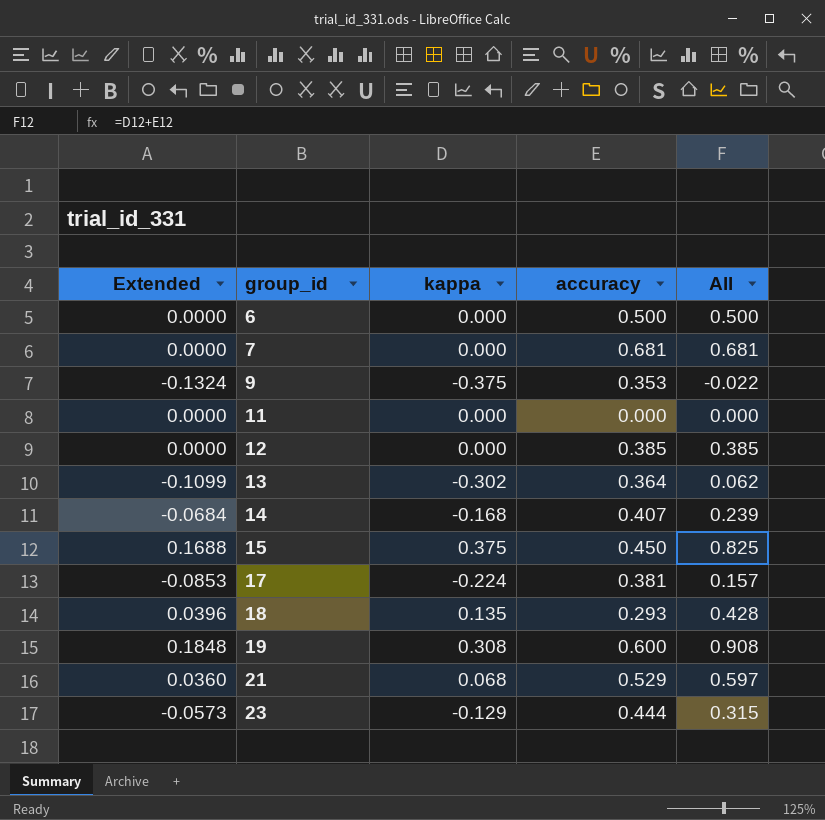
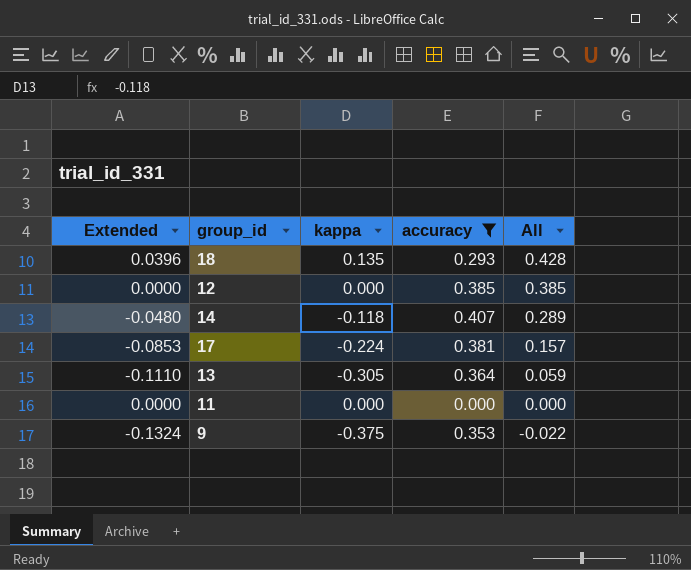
filter: none -> accuracy <= 0.407
row order: group_id ascending -> All descending
14 | Extended: -0.0684 -> -0.0480
14 | kappa: -0.168 -> -0.118
14 | All: 0.239 -> 0.289
13 | Extended: -0.1099 -> -0.1110
13 | kappa: -0.302 -> -0.305
13 | All: 0.062 -> 0.059

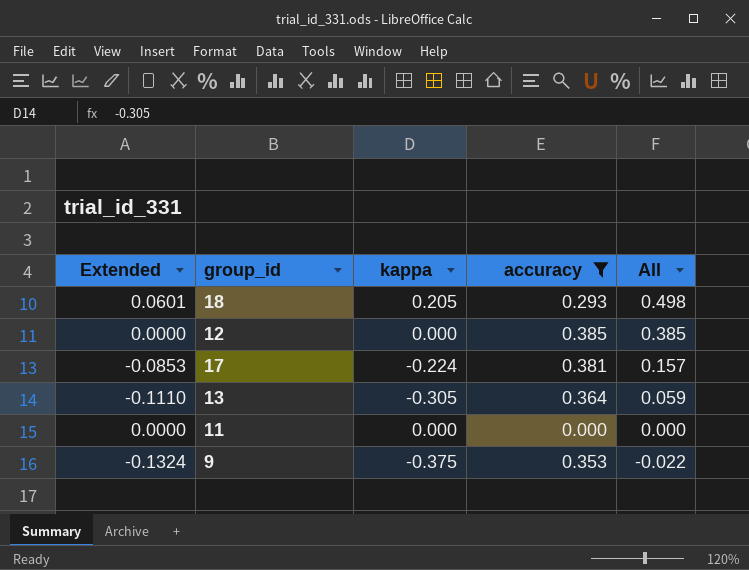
row 14: -0.0480 | -0.118 | 0.407 | 0.289 -> none
18 | Extended: 0.0396 -> 0.0601
18 | kappa: 0.135 -> 0.205
18 | All: 0.428 -> 0.498

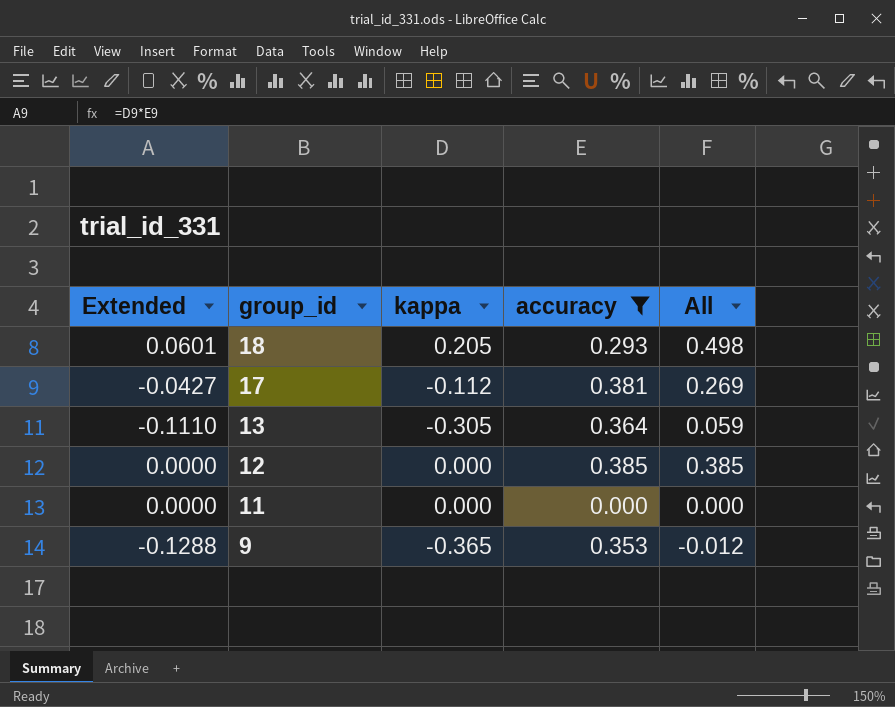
row order: All descending -> group_id descending
17 | Extended: -0.0853 -> -0.0427
17 | kappa: -0.224 -> -0.112
17 | All: 0.157 -> 0.269
9 | Extended: -0.1324 -> -0.1288
9 | kappa: -0.375 -> -0.365
9 | All: -0.022 -> -0.012

